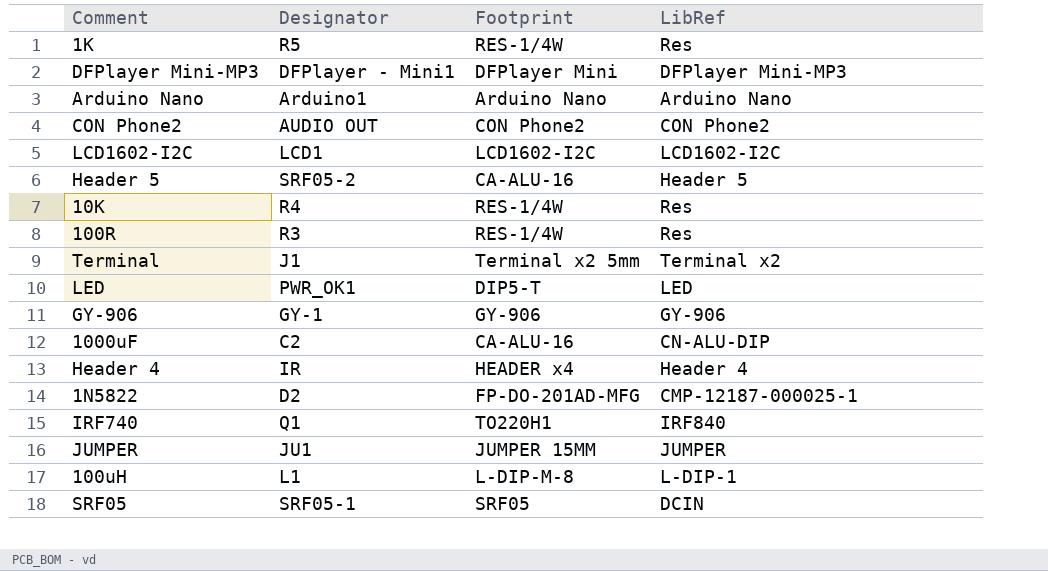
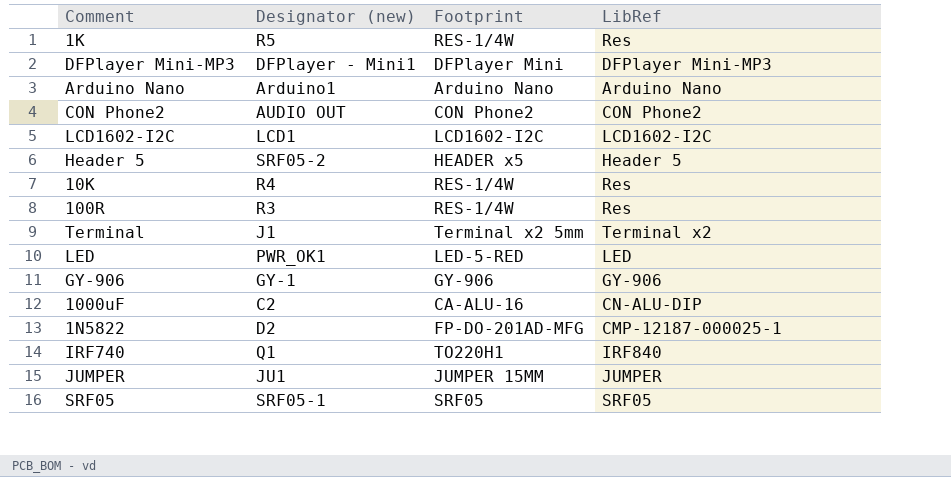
column name: Designator -> Designator (new)
row Header 4: IR | HEADER x4 | Header 4 -> none
row 100uH: L1 | L-DIP-M-8 | L-DIP-1 -> none
Header 5 | Footprint: CA-ALU-16 -> HEADER x5
LED | Footprint: DIP5-T -> LED-5-RED
SRF05 | LibRef: DCIN -> SRF05

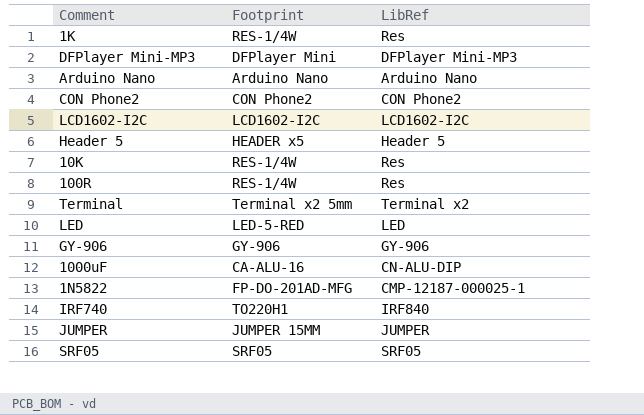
column Designator (new) | position: 2 -> none

